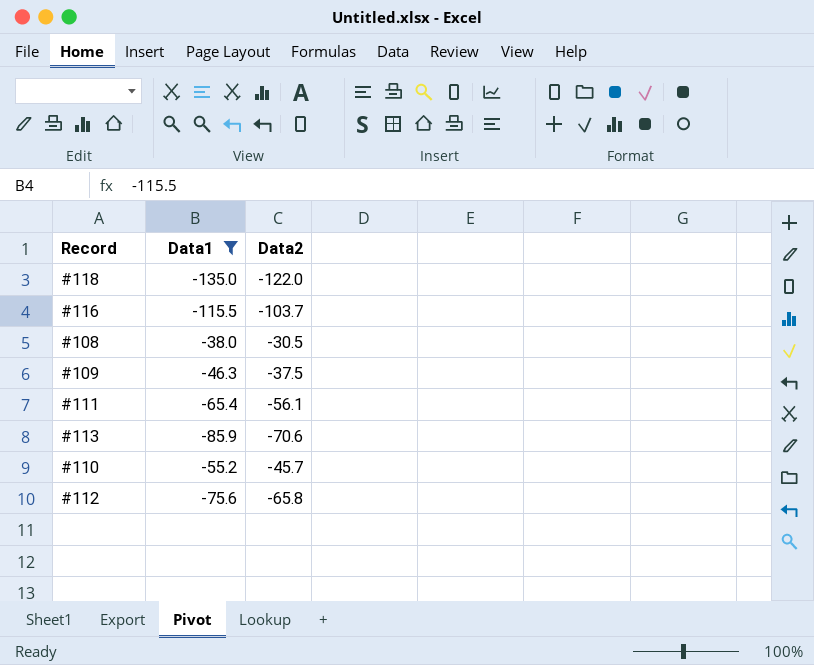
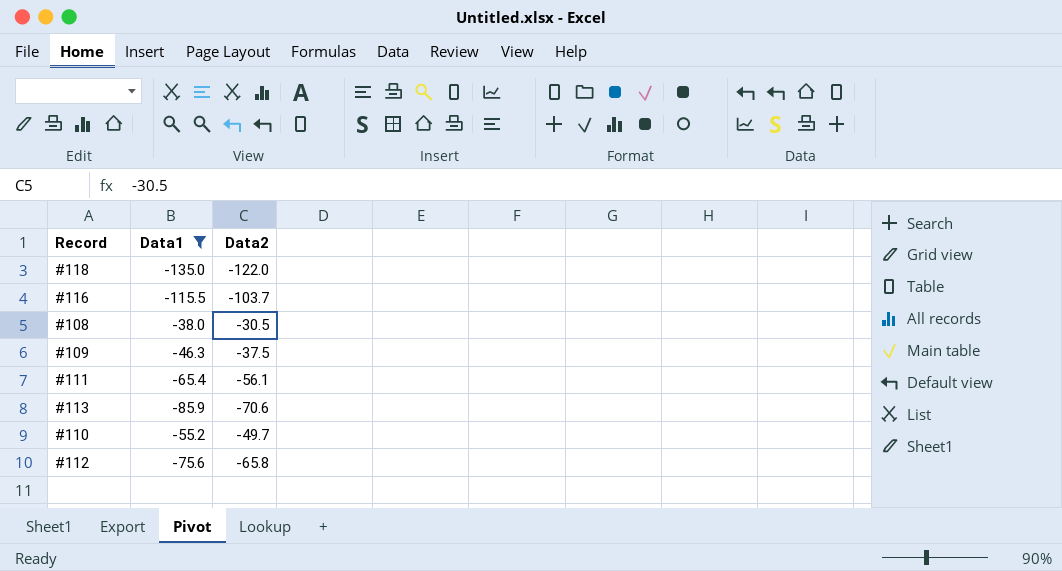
#110 | Data2: -45.7 -> -49.7

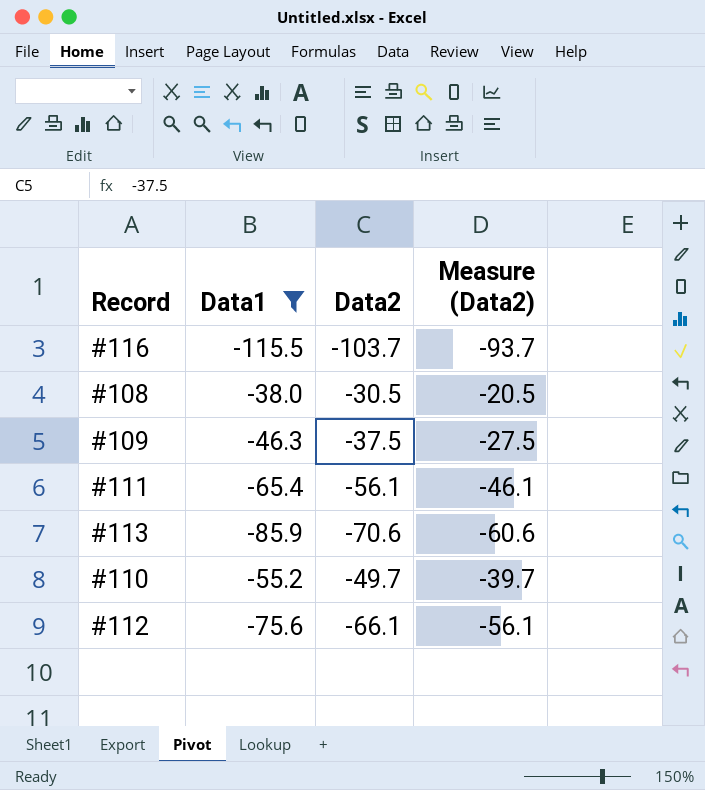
column Measure (Data2) | formula: none -> [Data2] + 10
row #118: -135.0 | -122.0 -> none
#112 | Data2: -65.8 -> -66.1

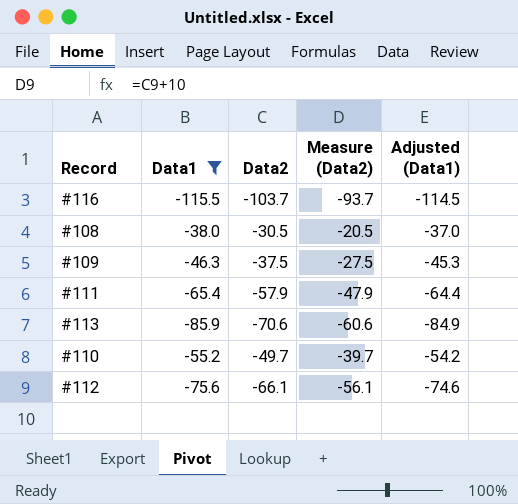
column Adjusted (Data1) | formula: none -> [Data1] + 1
#111 | Data2: -56.1 -> -57.9
#111 | Measure (Data2): -46.1 -> -47.9

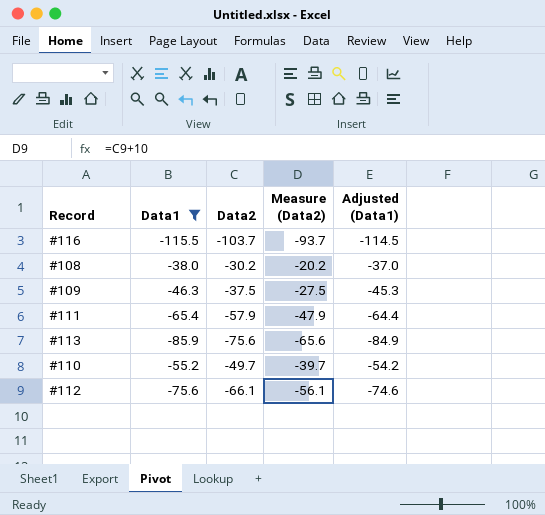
#108 | Data2: -30.5 -> -30.2
#108 | Measure (Data2): -20.5 -> -20.2
#113 | Data2: -70.6 -> -75.6
#113 | Measure (Data2): -60.6 -> -65.6

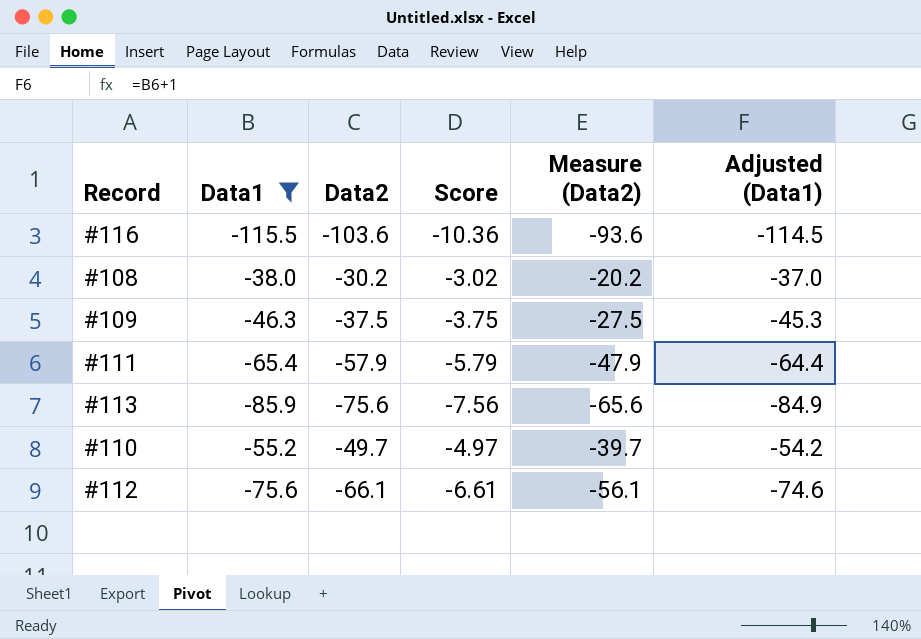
column Score | formula: none -> [Data2] * 0.1
#116 | Data2: -103.7 -> -103.6
#116 | Measure (Data2): -93.7 -> -93.6

